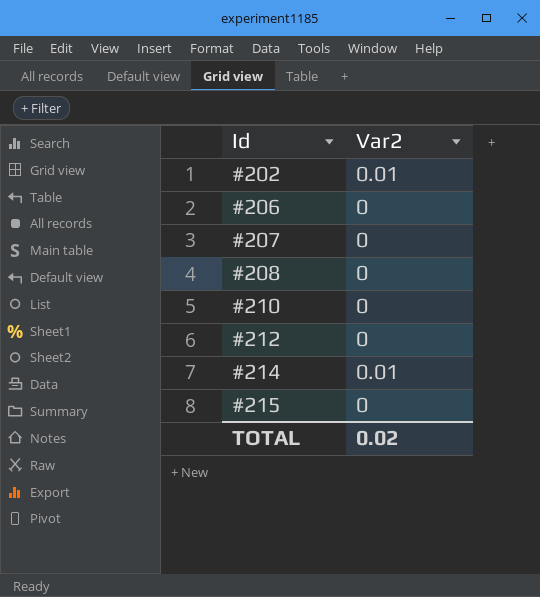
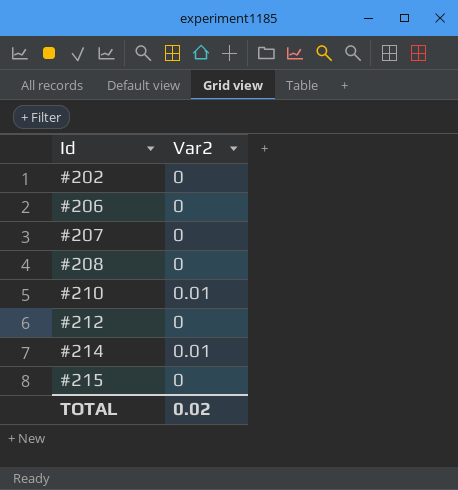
#202 | Var2: 0.01 -> 0
#210 | Var2: 0 -> 0.01

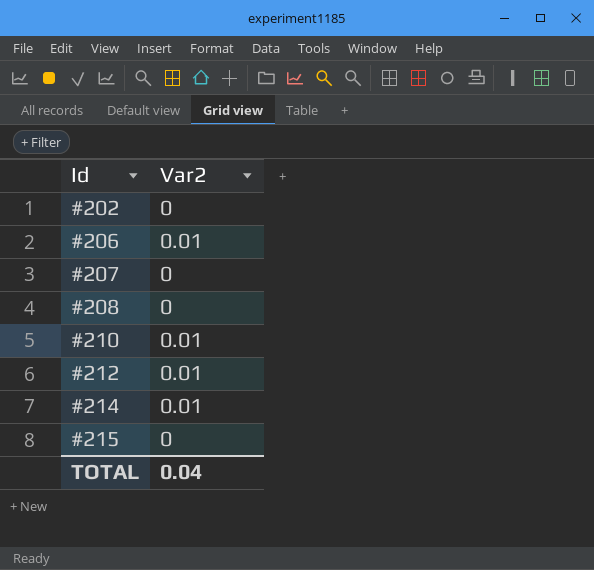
#206 | Var2: 0 -> 0.01
#212 | Var2: 0 -> 0.01
TOTAL | Var2: 0.02 -> 0.04

